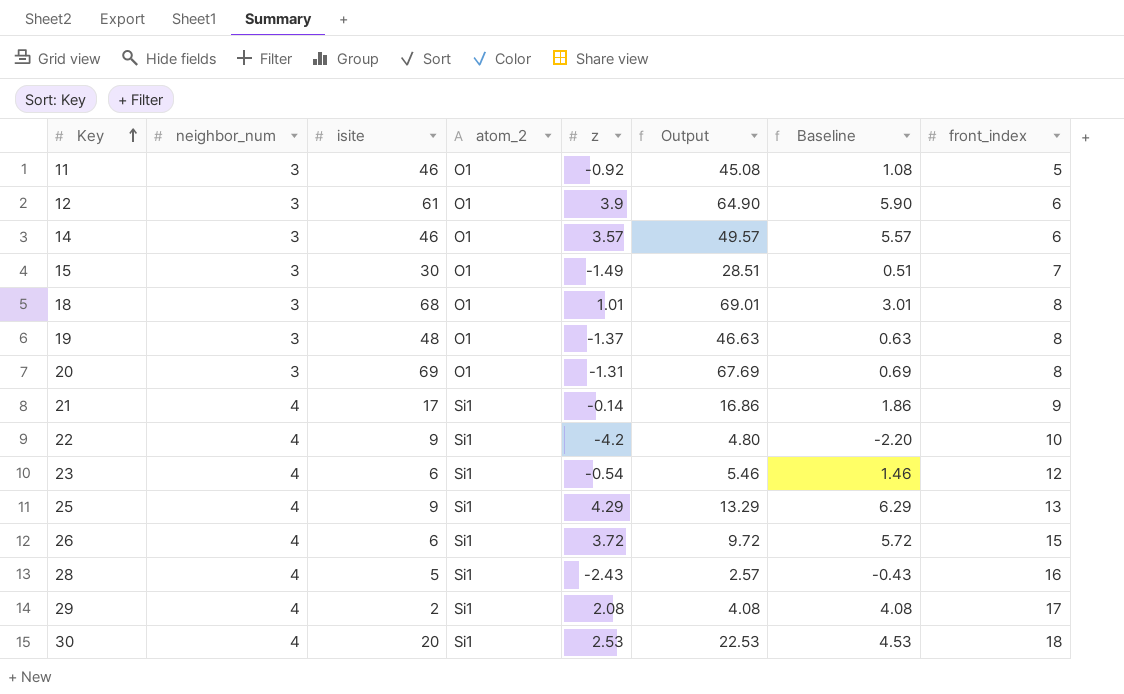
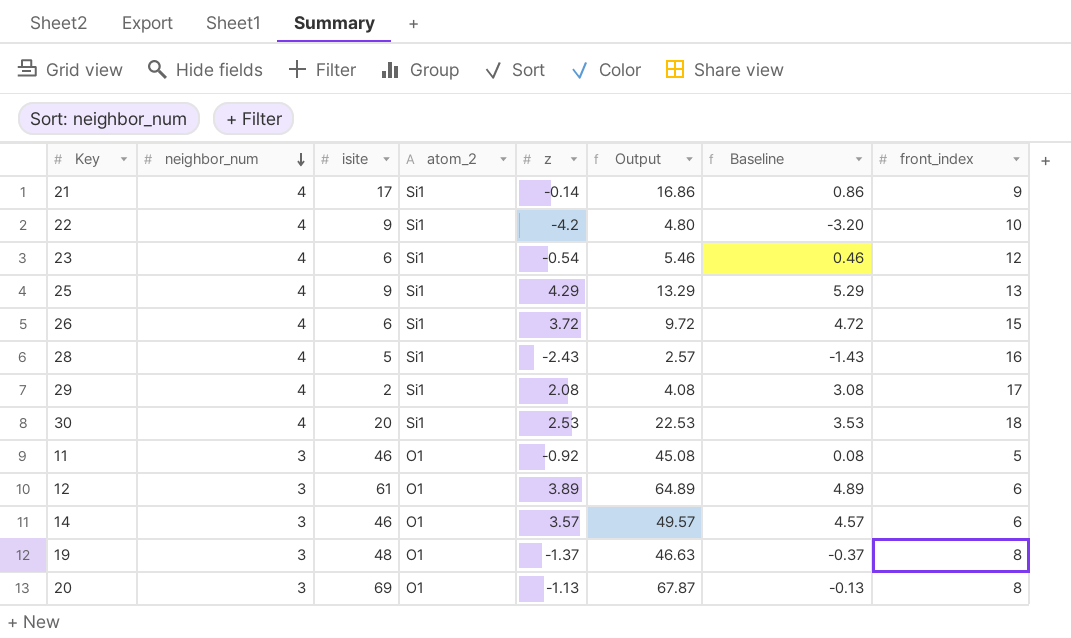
row order: Key ascending -> neighbor_num descending
column Baseline | formula: [z] + 2 -> [z] + 1
row 15: 3 | 30 | O1 | -1.49 | 28.51 | 0.51 | 7 -> none
row 18: 3 | 68 | O1 | 1.01 | 69.01 | 3.01 | 8 -> none
12 | z: 3.9 -> 3.89
12 | Output: 64.90 -> 64.89
20 | z: -1.31 -> -1.13
20 | Output: 67.69 -> 67.87

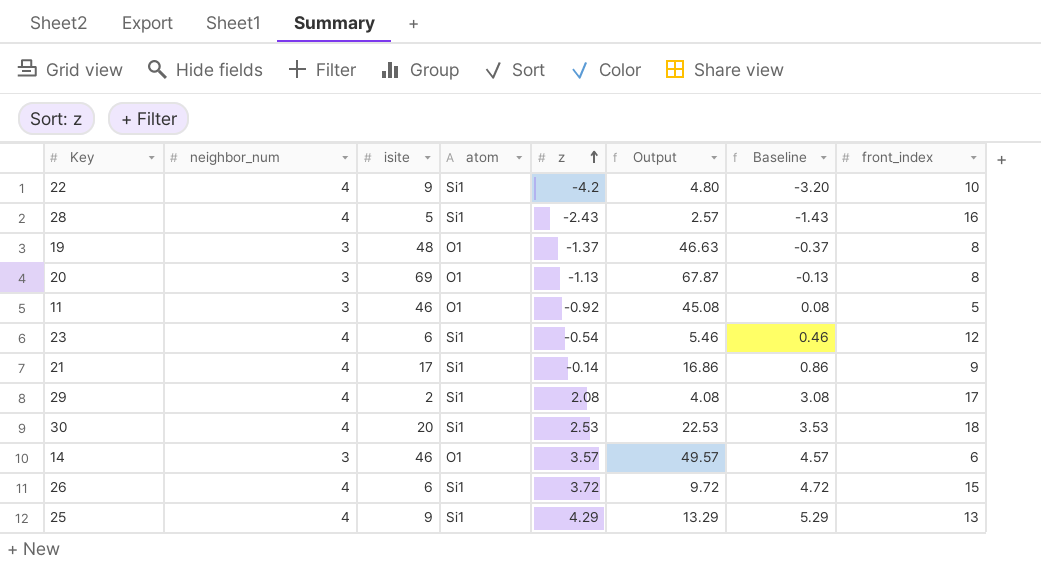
row order: neighbor_num descending -> z ascending
column name: atom_2 -> atom
row 12: 3 | 61 | O1 | 3.89 | 64.89 | 4.89 | 6 -> none

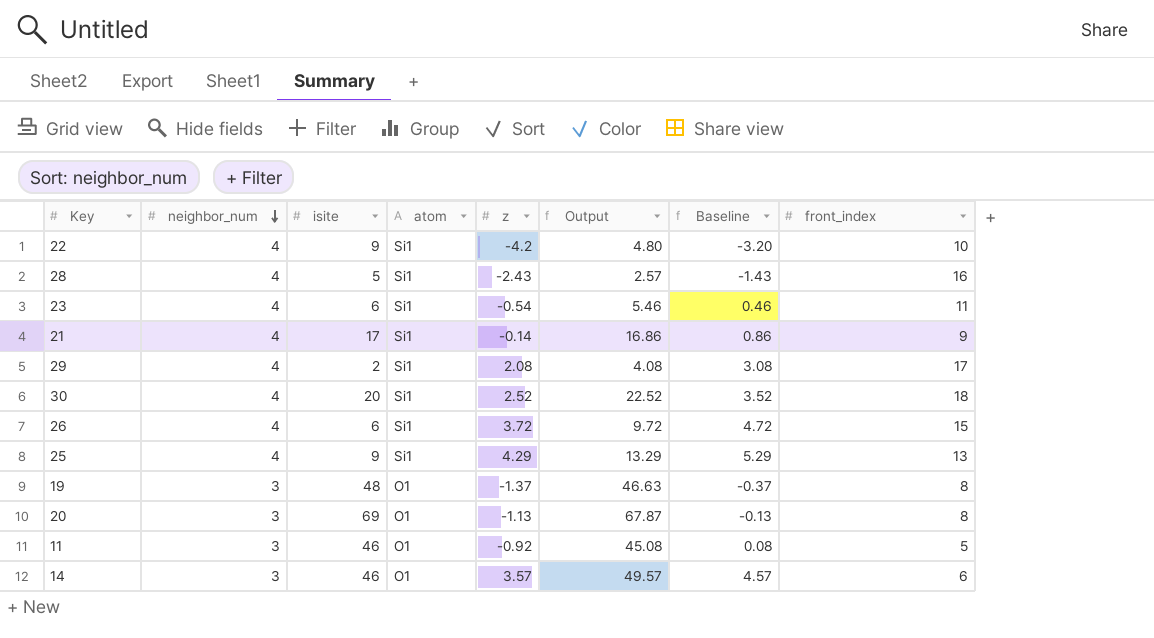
row order: z ascending -> neighbor_num descending
23 | front_index: 12 -> 11
30 | z: 2.53 -> 2.52
30 | Output: 22.53 -> 22.52
30 | Baseline: 3.53 -> 3.52

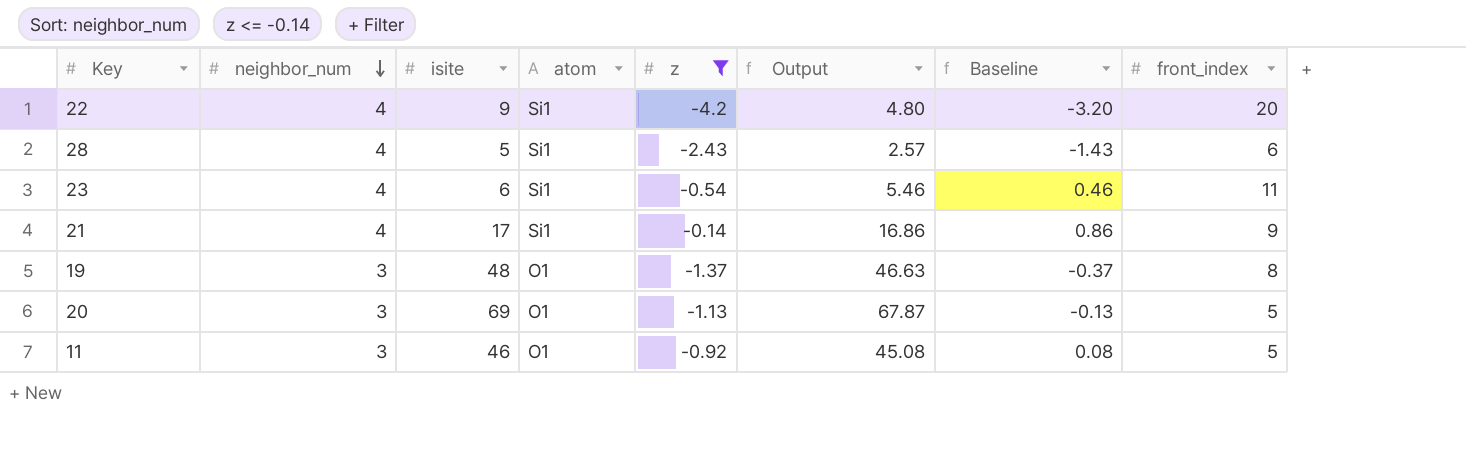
filter: none -> z <= -0.14
22 | front_index: 10 -> 20
28 | front_index: 16 -> 6
20 | front_index: 8 -> 5

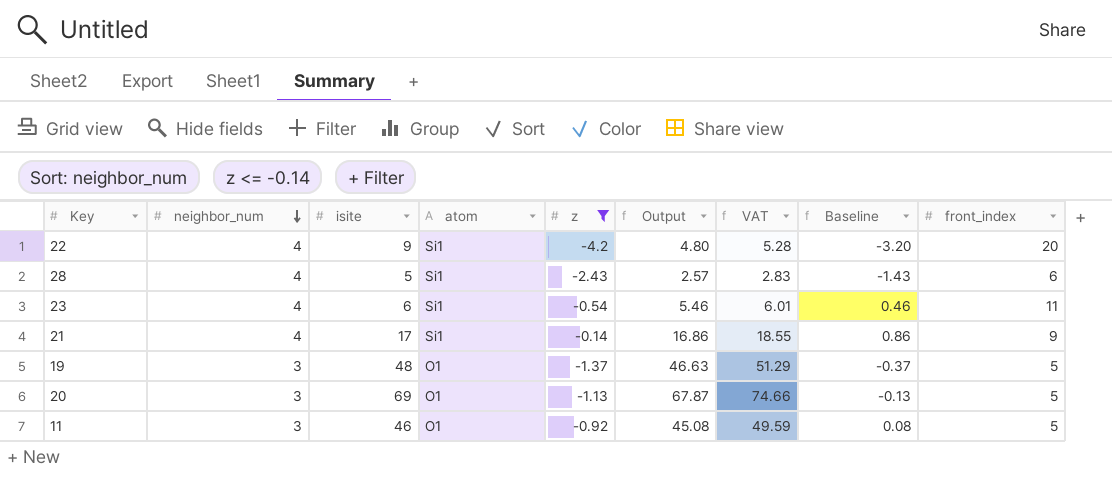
column VAT | formula: none -> [Output] * 1.1
19 | front_index: 8 -> 5

